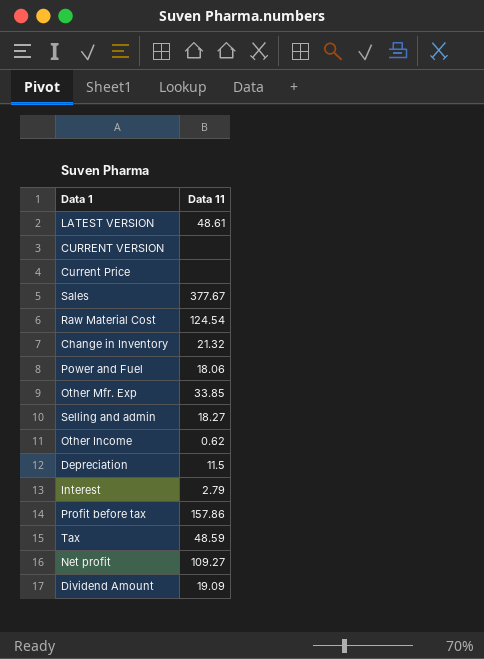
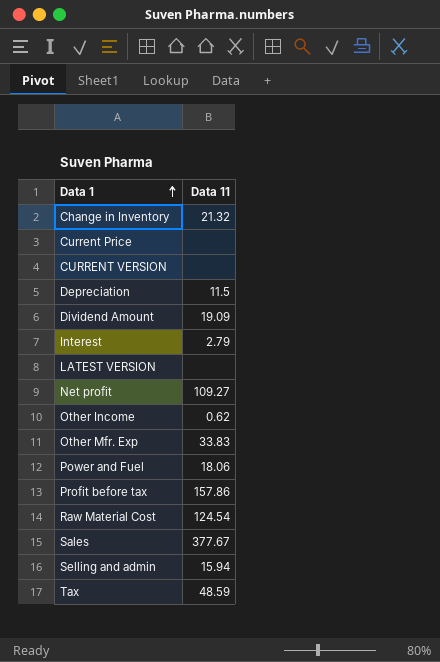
row order: none -> Data 1 ascending
LATEST VERSION | Data 11: 48.61 -> none
Other Mfr. Exp | Data 11: 33.85 -> 33.83
Selling and admin | Data 11: 18.27 -> 15.94

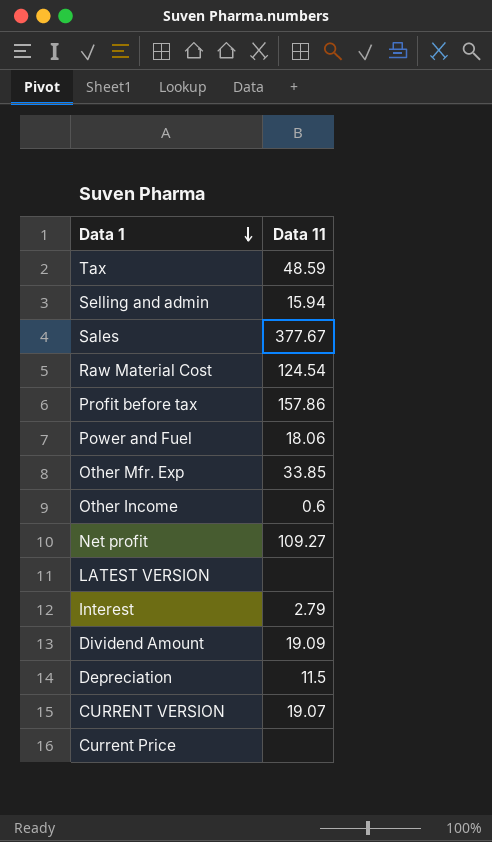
row order: Data 1 ascending -> Data 1 descending
row Change in Inventory: 21.32 -> none
Other Mfr. Exp | Data 11: 33.83 -> 33.85
Other Income | Data 11: 0.62 -> 0.6
CURRENT VERSION | Data 11: none -> 19.07

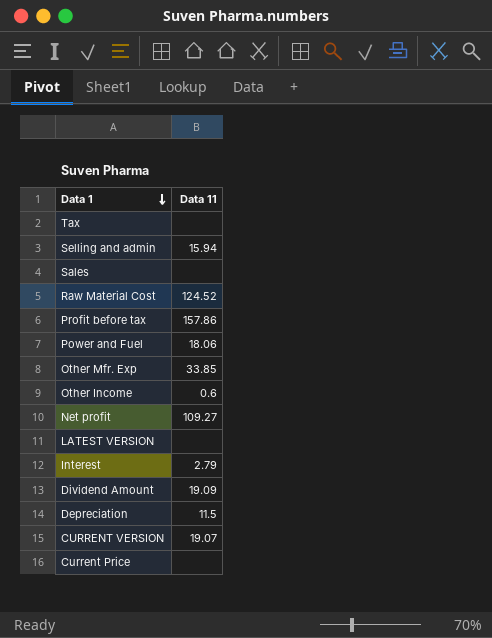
Tax | Data 11: 48.59 -> none
Sales | Data 11: 377.67 -> none
Raw Material Cost | Data 11: 124.54 -> 124.52

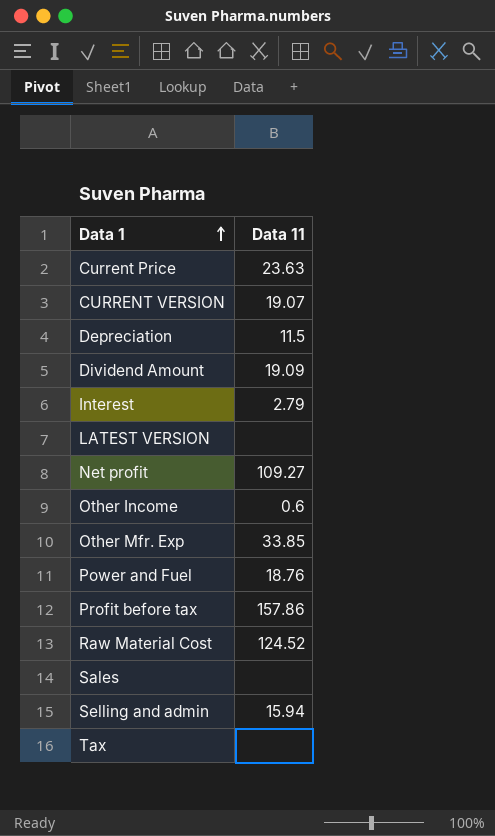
row order: Data 1 descending -> Data 1 ascending
Current Price | Data 11: none -> 23.63
Power and Fuel | Data 11: 18.06 -> 18.76

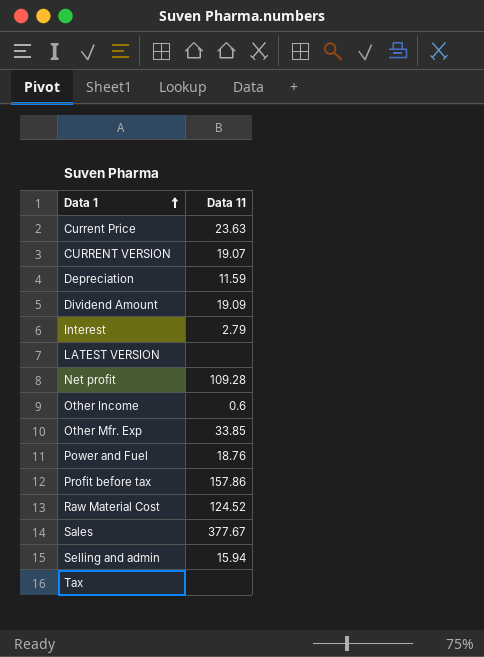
Depreciation | Data 11: 11.5 -> 11.59
Net profit | Data 11: 109.27 -> 109.28
Sales | Data 11: none -> 377.67

